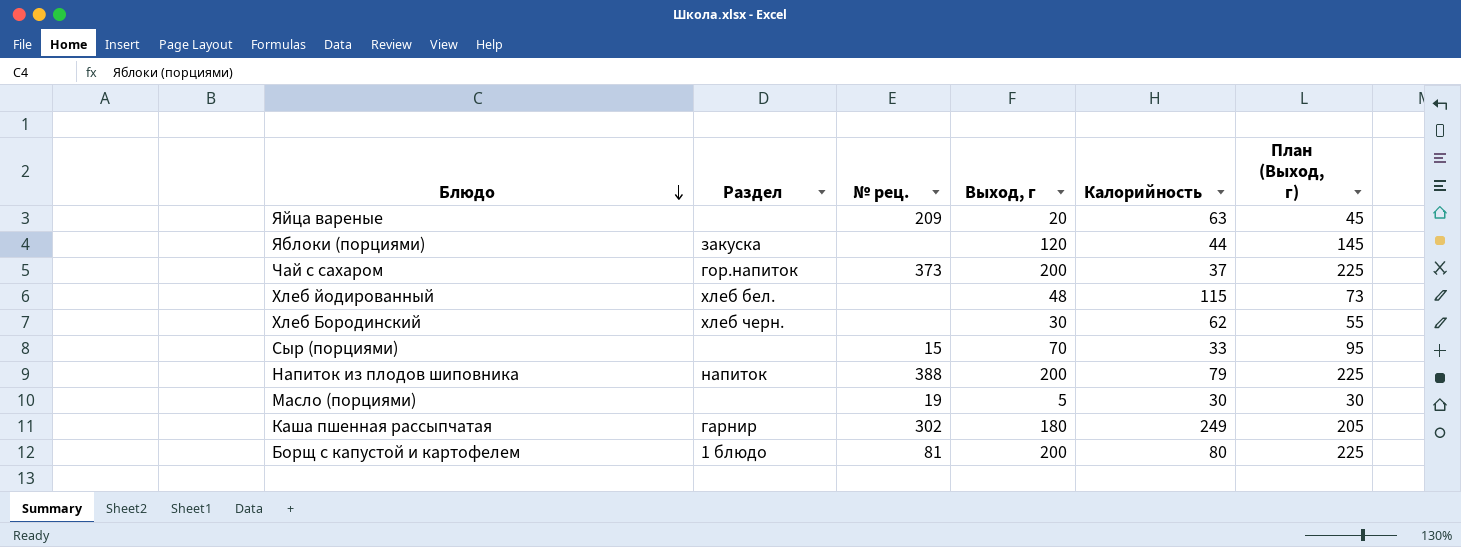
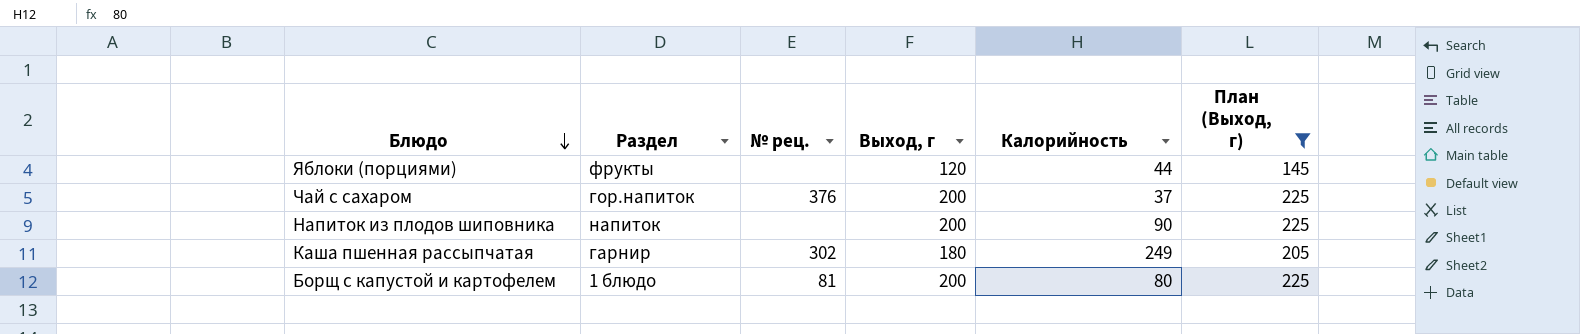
filter: none -> План (Выход, г) >= 145
Яблоки (порциями) | Раздел: закуска -> фрукты
Чай с сахаром | № рец.: 373 -> 376
Напиток из плодов шиповника | № рец.: 388 -> none
Напиток из плодов шиповника | Калорийность: 79 -> 90

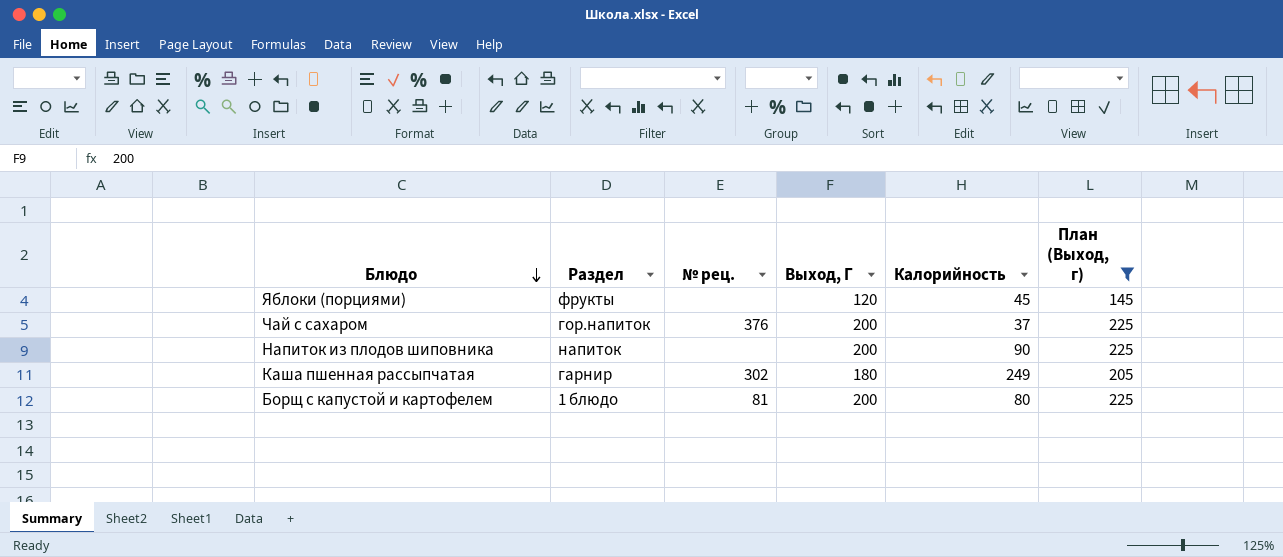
column name: Выход, г -> Выход, Г
Яблоки (порциями) | Калорийность: 44 -> 45

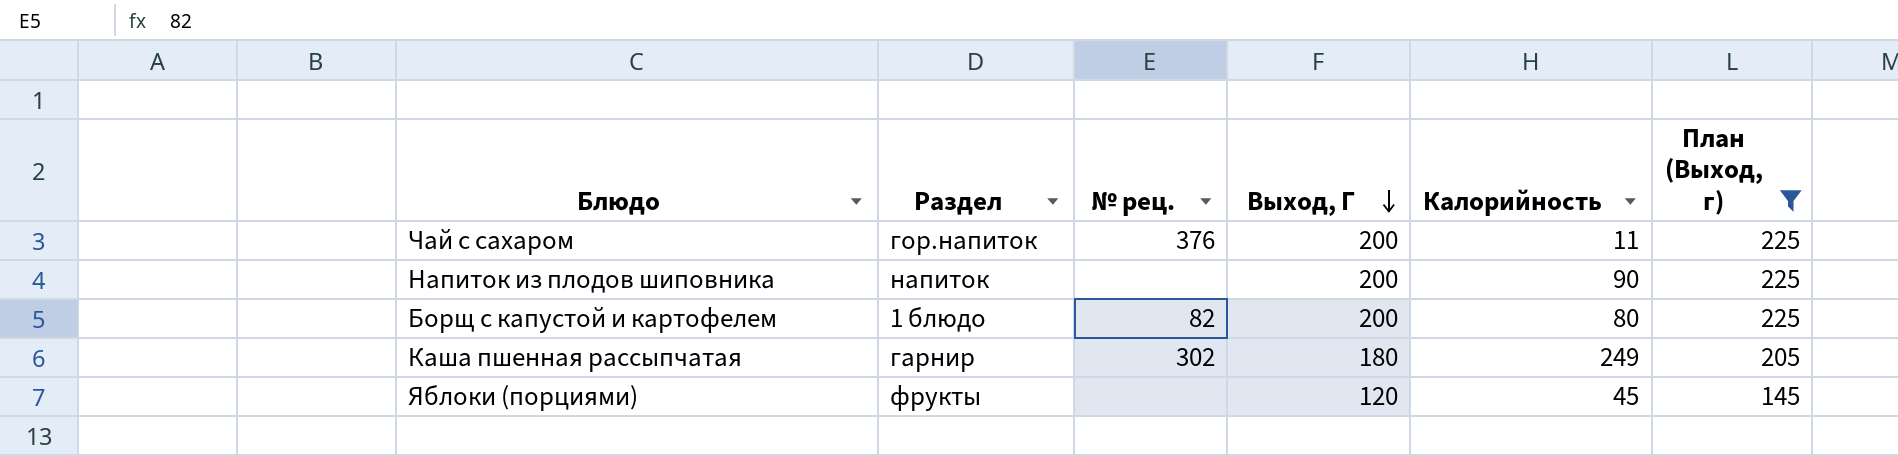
row order: Блюдо descending -> Выход, Г descending
Чай с сахаром | Калорийность: 37 -> 11
Борщ с капустой и картофелем | № рец.: 81 -> 82

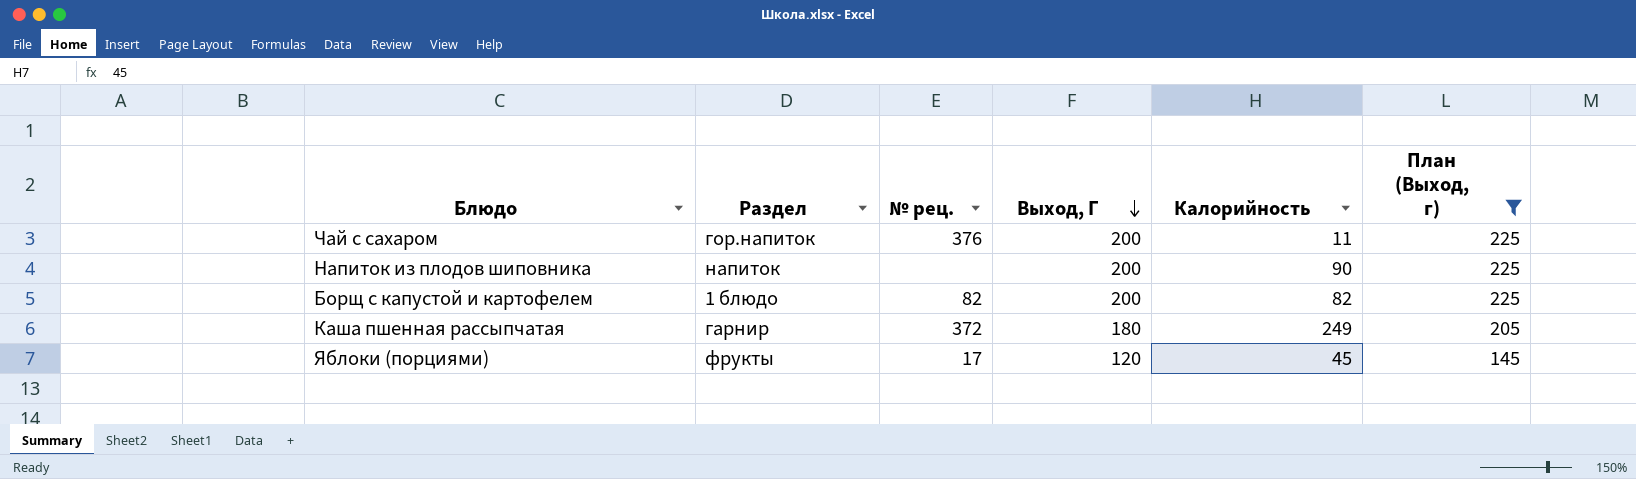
Борщ с капустой и картофелем | Калорийность: 80 -> 82
Каша пшенная рассыпчатая | № рец.: 302 -> 372
Яблоки (порциями) | № рец.: none -> 17

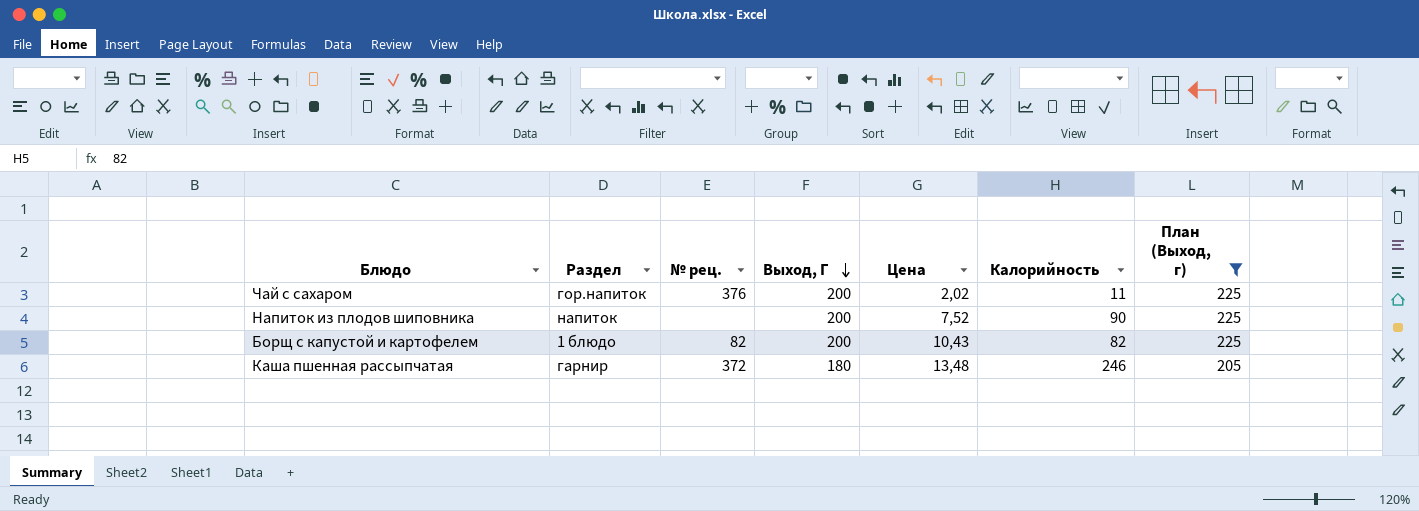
column Цена | position: none -> 5
row Яблоки (порциями): фрукты | 17 | 120 | 45 | 145 -> none
Каша пшенная рассыпчатая | Калорийность: 249 -> 246

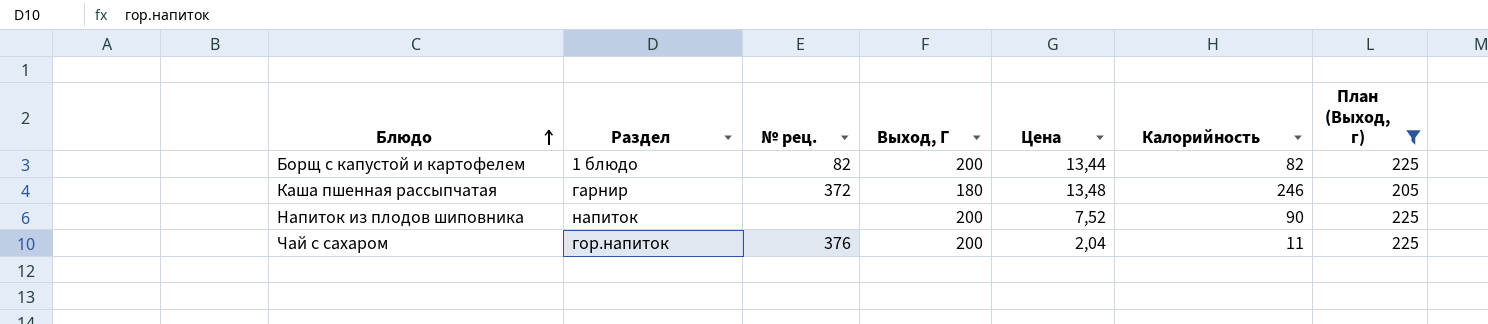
row order: Выход, Г descending -> Блюдо ascending
Борщ с капустой и картофелем | Цена: 10,43 -> 13,44
Чай с сахаром | Цена: 2,02 -> 2,04

